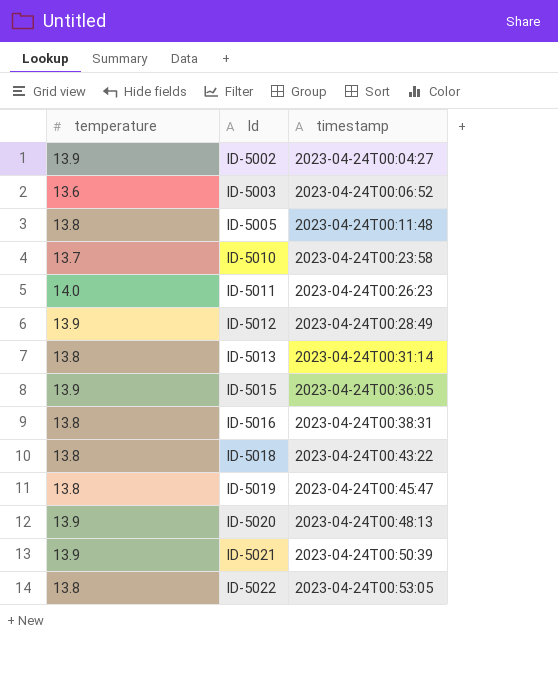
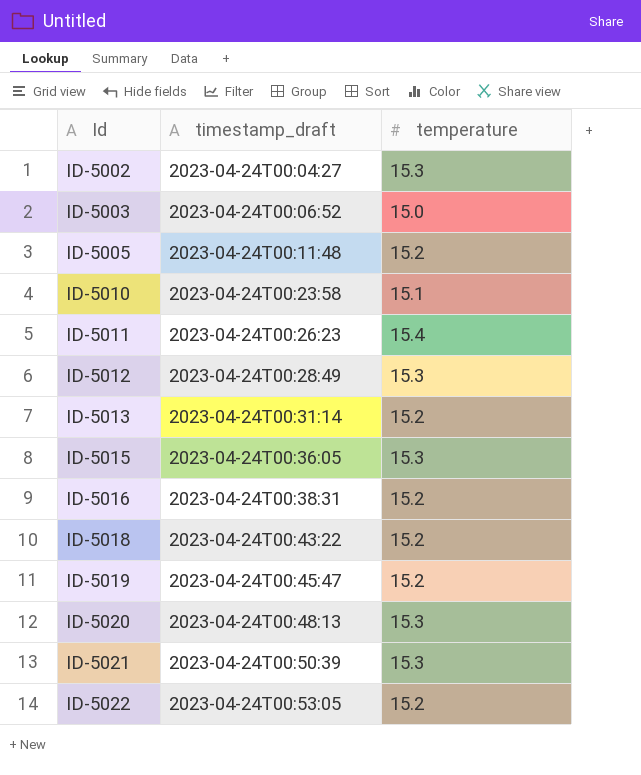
column name: timestamp -> timestamp_draft
column temperature | position: 1 -> 3
ID-5002 | temperature: 13.9 -> 15.3
ID-5003 | temperature: 13.6 -> 15.0
ID-5005 | temperature: 13.8 -> 15.2
ID-5010 | temperature: 13.7 -> 15.1
ID-5011 | temperature: 14.0 -> 15.4
ID-5012 | temperature: 13.9 -> 15.3
ID-5013 | temperature: 13.8 -> 15.2
ID-5015 | temperature: 13.9 -> 15.3
ID-5016 | temperature: 13.8 -> 15.2
ID-5018 | temperature: 13.8 -> 15.2
ID-5019 | temperature: 13.8 -> 15.2
ID-5020 | temperature: 13.9 -> 15.3
ID-5021 | temperature: 13.9 -> 15.3
ID-5022 | temperature: 13.8 -> 15.2

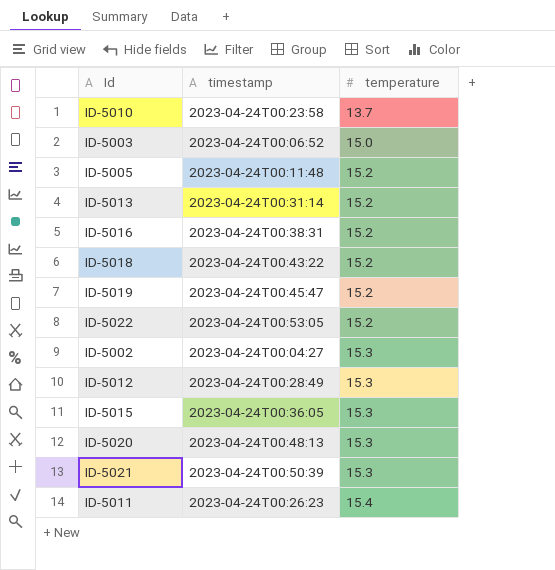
row order: Id ascending -> temperature ascending
column name: timestamp_draft -> timestamp
ID-5010 | temperature: 15.1 -> 13.7

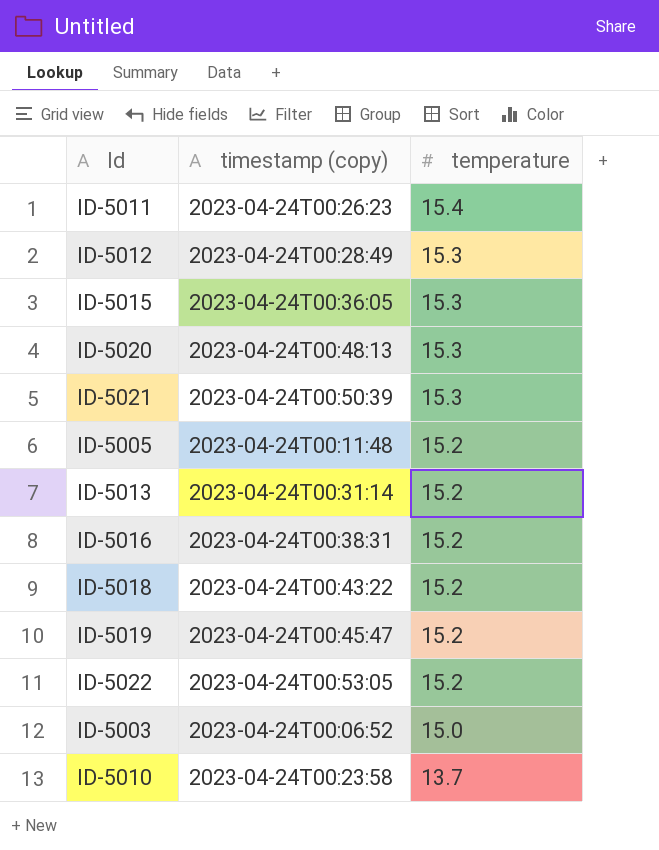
row order: temperature ascending -> temperature descending
column name: timestamp -> timestamp (copy)
row ID-5002: 2023-04-24T00:04:27 | 15.3 -> none

